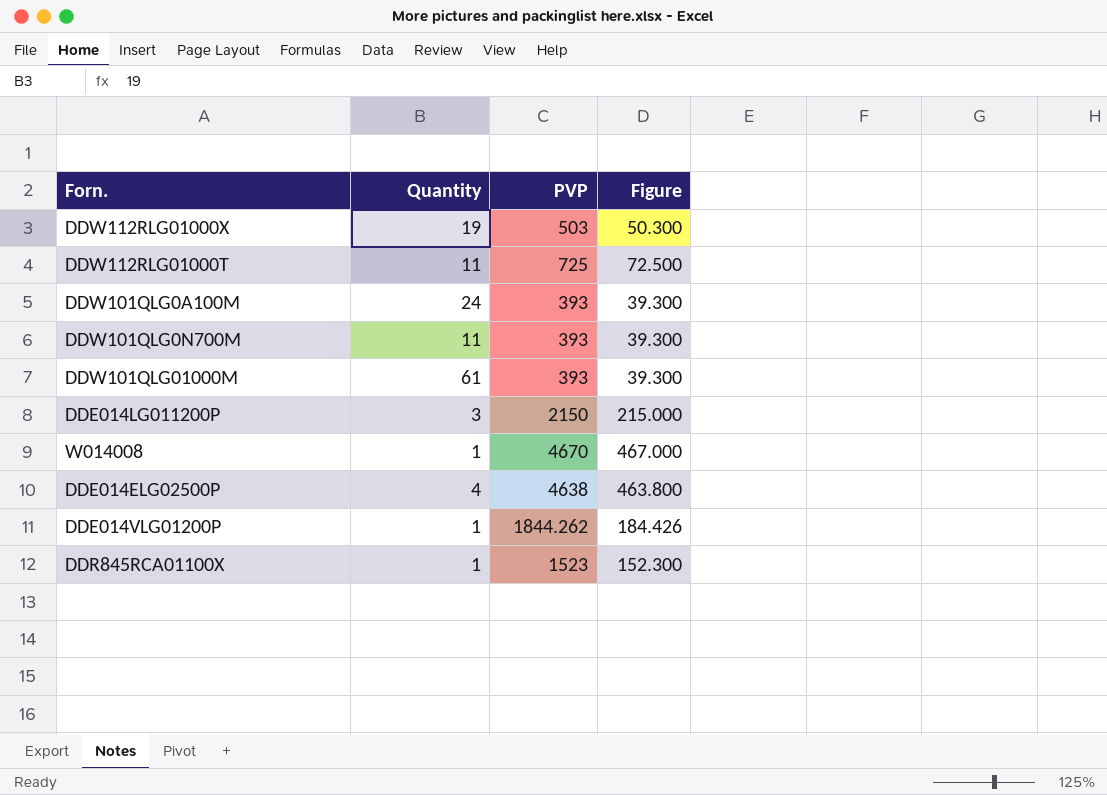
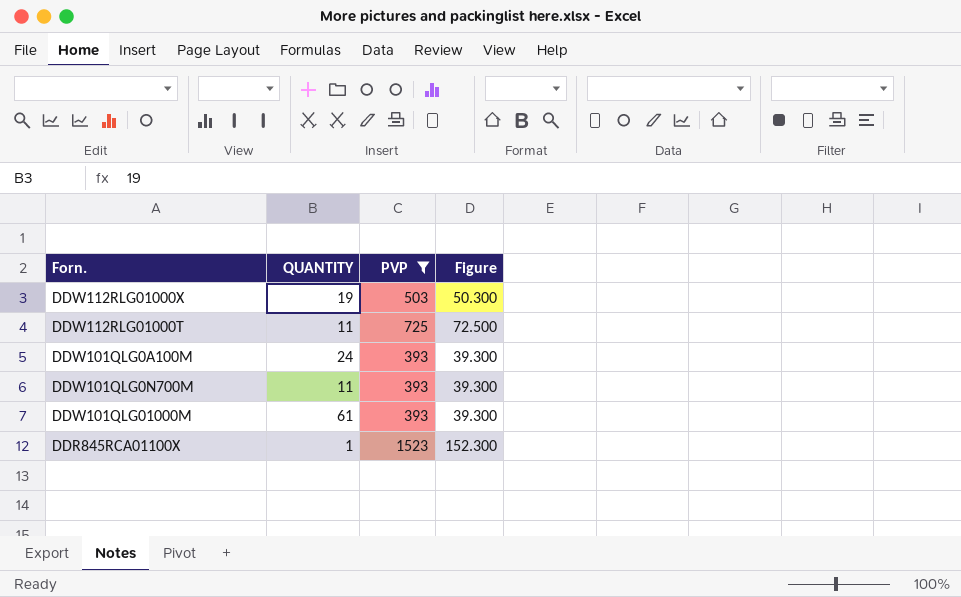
filter: none -> PVP <= 1523
column name: Quantity -> QUANTITY

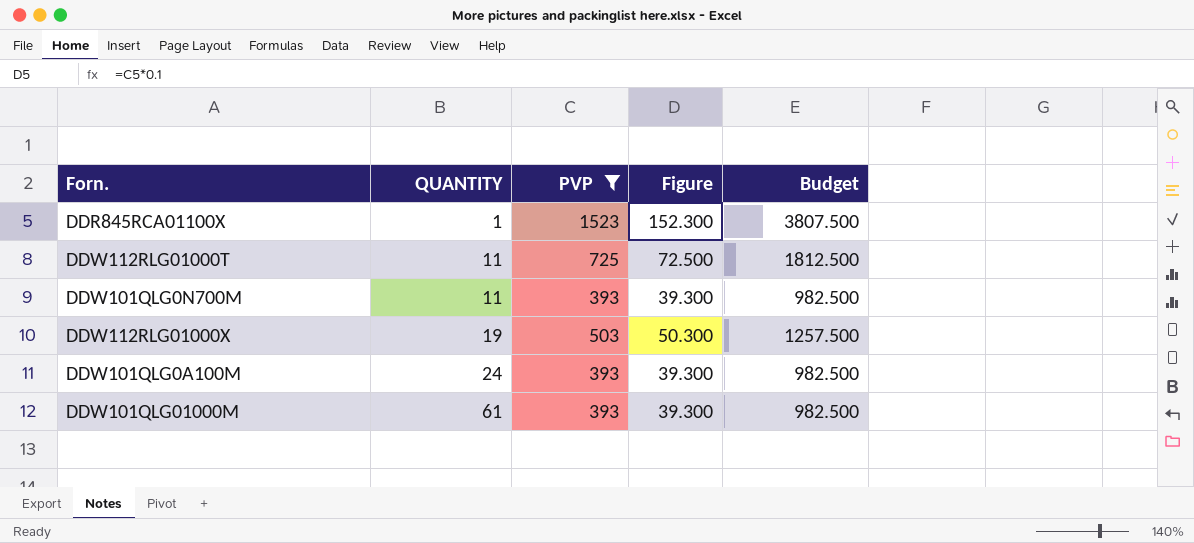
row order: none -> QUANTITY ascending
column Budget | formula: none -> [PVP] * 2.5

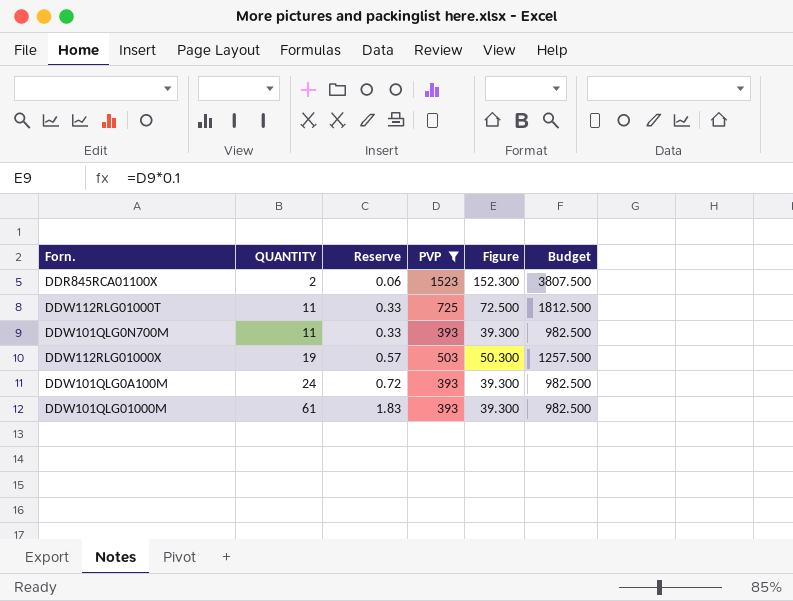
column Reserve | formula: none -> [QUANTITY] * 0.03
DDR845RCA01100X | QUANTITY: 1 -> 2

